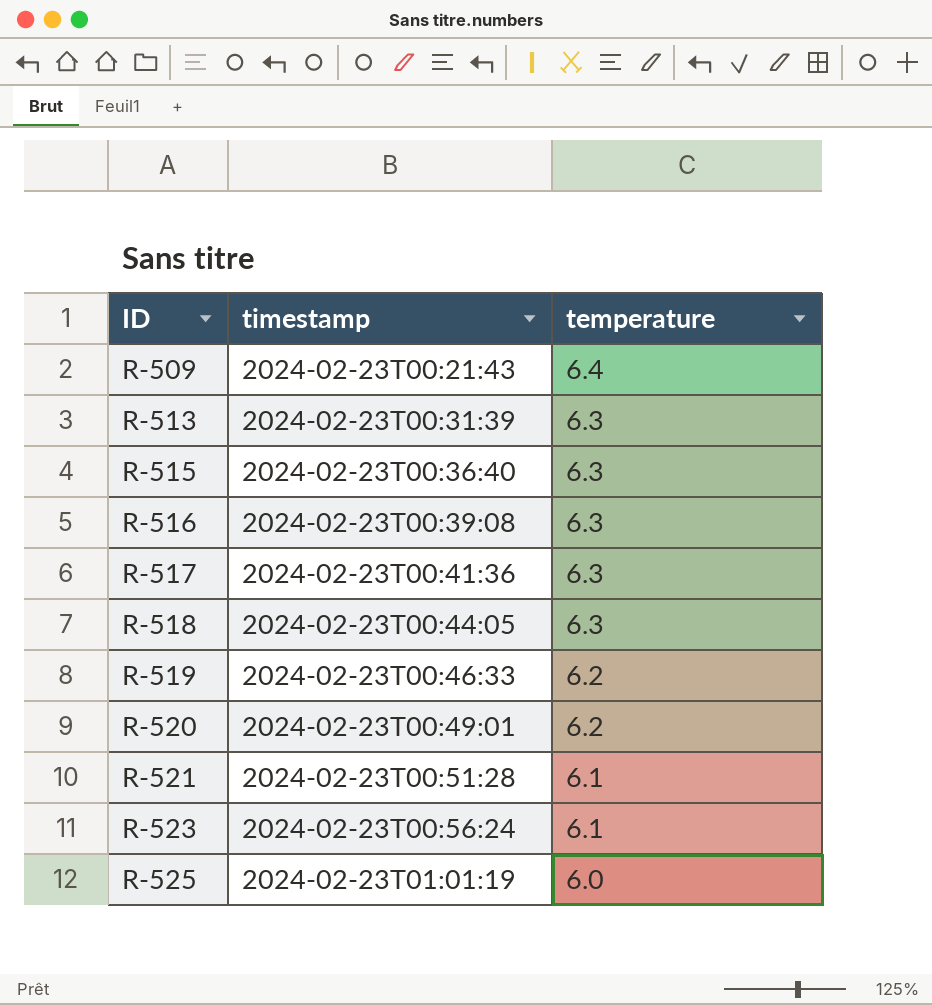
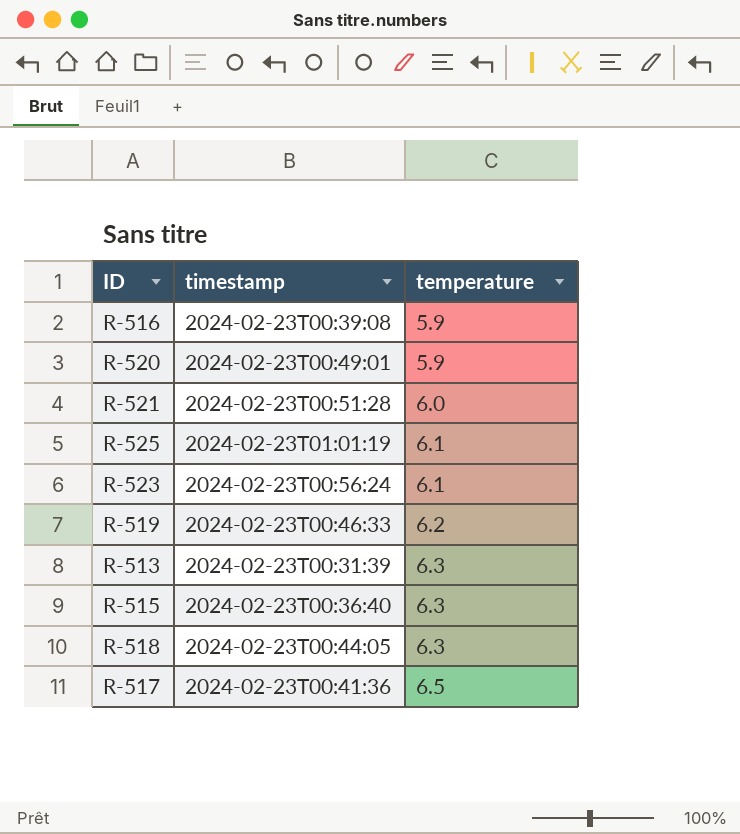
row order: ID ascending -> temperature ascending
row R-509: 2024-02-23T00:21:43 | 6.4 -> none
R-516 | temperature: 6.3 -> 5.9
R-520 | temperature: 6.2 -> 5.9
R-521 | temperature: 6.1 -> 6.0
R-525 | temperature: 6.0 -> 6.1
R-517 | temperature: 6.3 -> 6.5

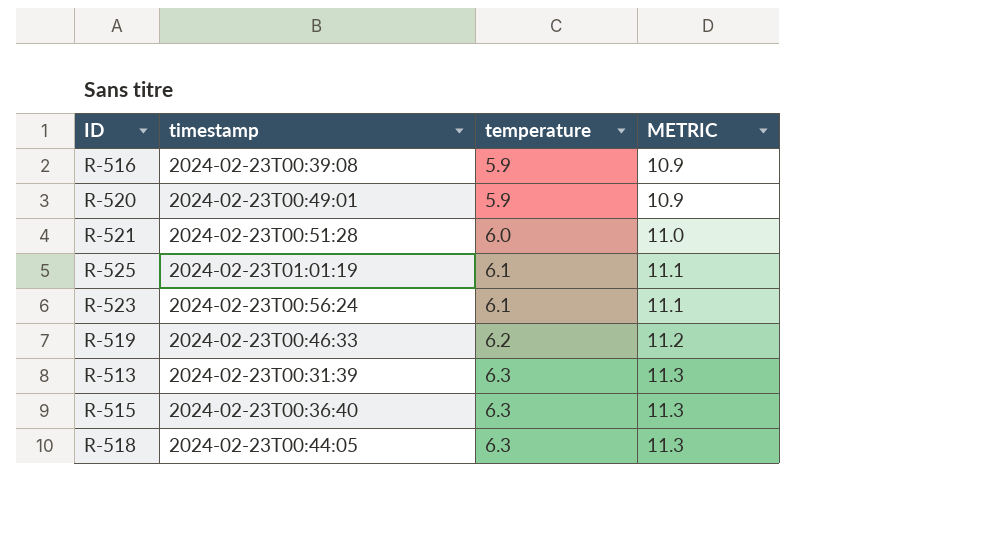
column METRIC | formula: none -> [temperature] + 5
row R-517: 2024-02-23T00:41:36 | 6.5 -> none

